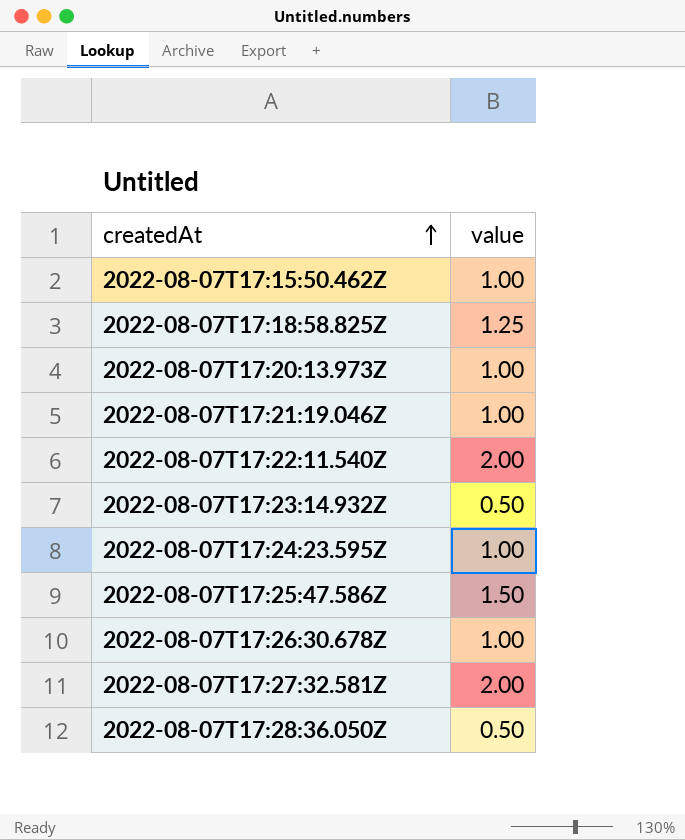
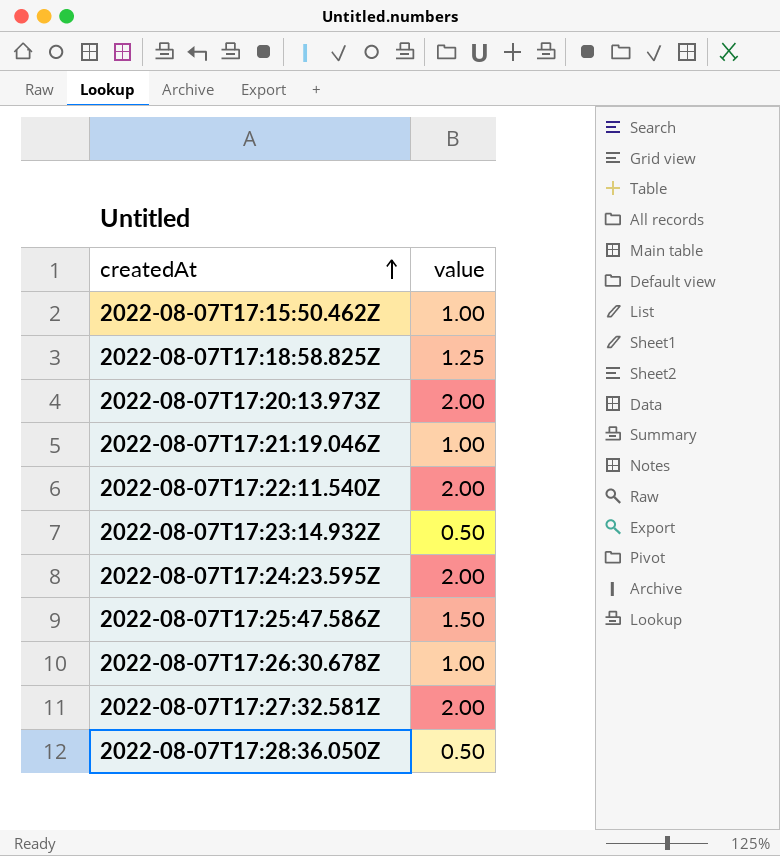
2022-08-07T17:20:13.973Z | value: 1.00 -> 2.00
2022-08-07T17:24:23.595Z | value: 1.00 -> 2.00

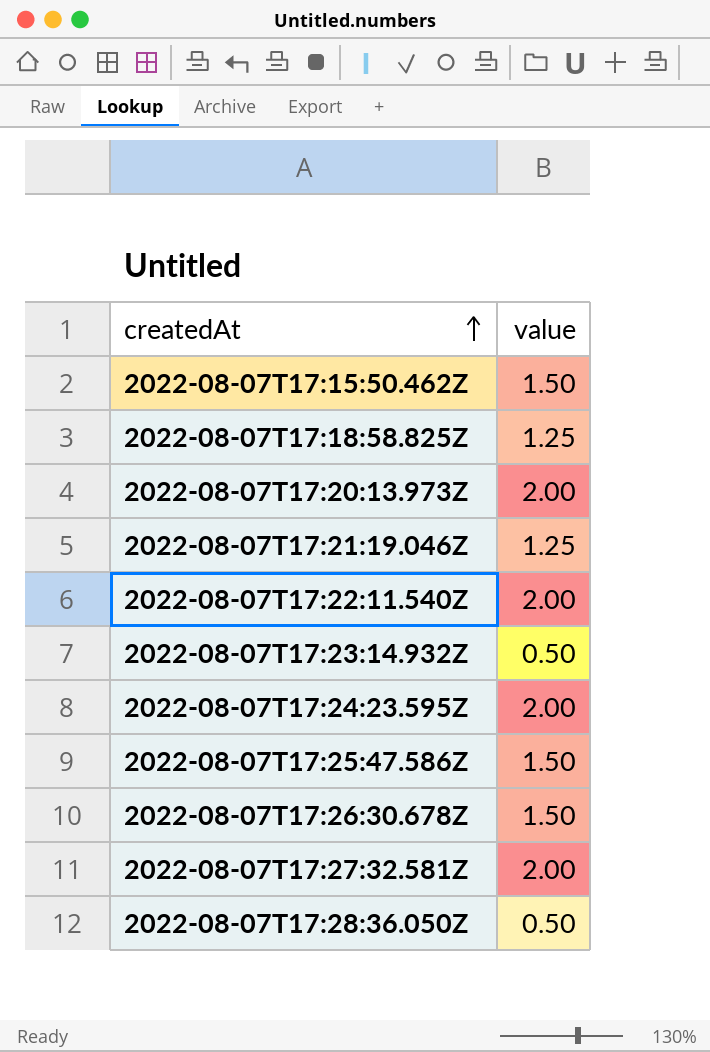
2022-08-07T17:15:50.462Z | value: 1.00 -> 1.50
2022-08-07T17:21:19.046Z | value: 1.00 -> 1.25
2022-08-07T17:26:30.678Z | value: 1.00 -> 1.50

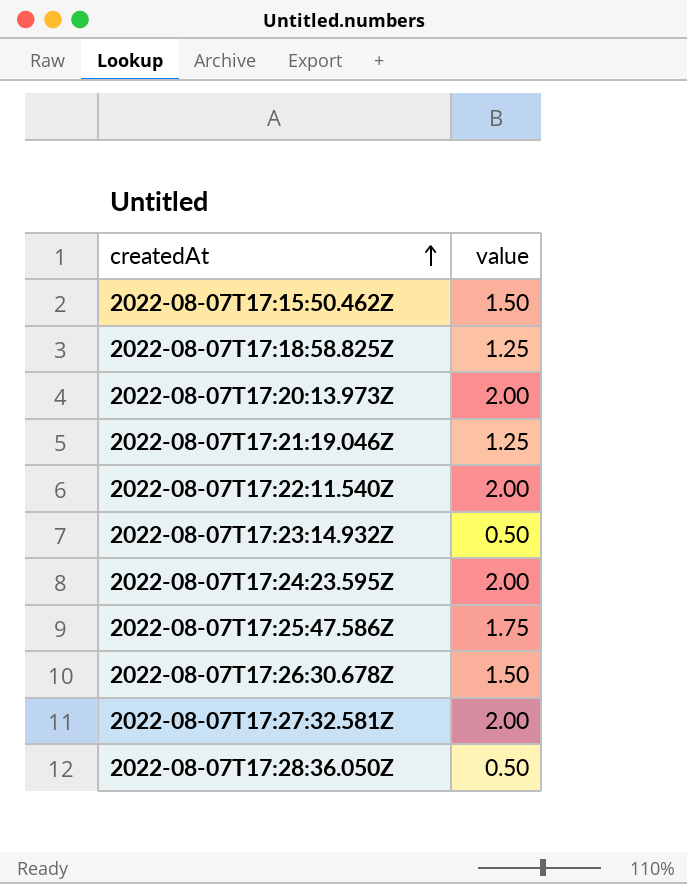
2022-08-07T17:25:47.586Z | value: 1.50 -> 1.75

